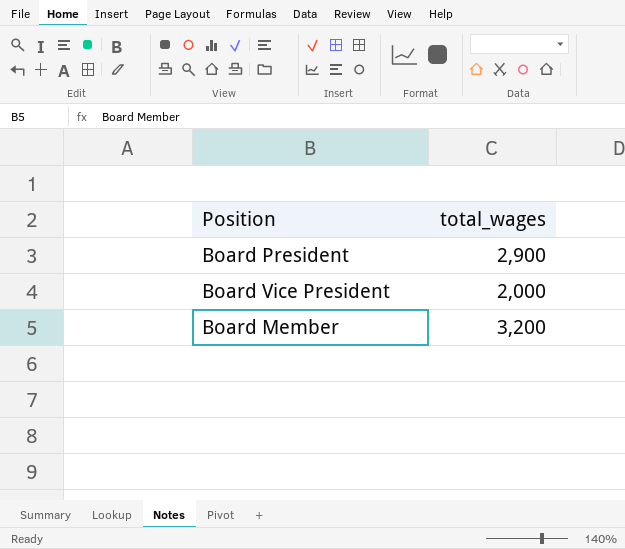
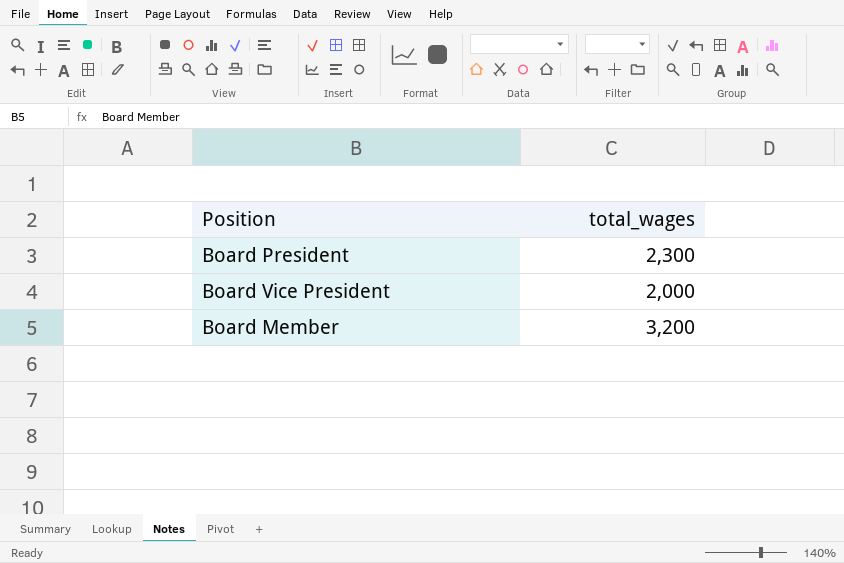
Board President | total_wages: 2,900 -> 2,300

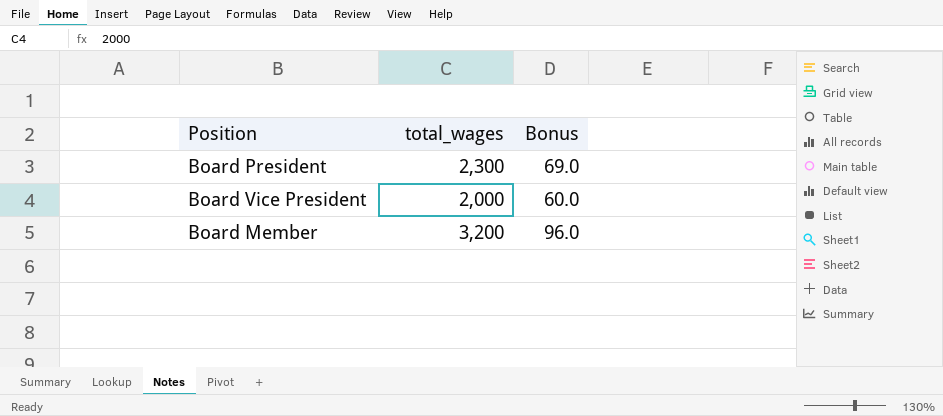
column Bonus | formula: none -> [total_wages] * 0.03

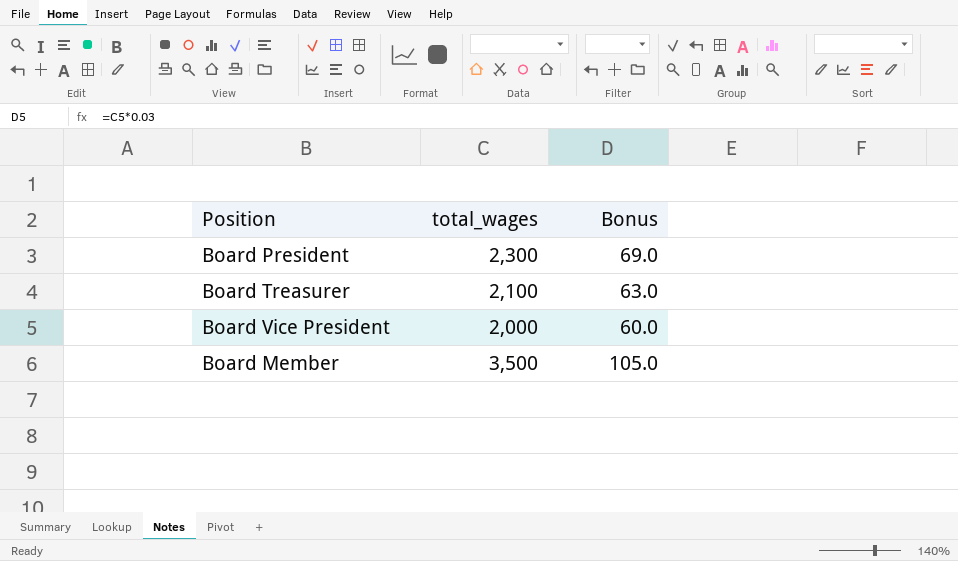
row Board Treasurer: none -> 2,100 | 63.0
Board Member | total_wages: 3,200 -> 3,500
Board Member | Bonus: 96.0 -> 105.0

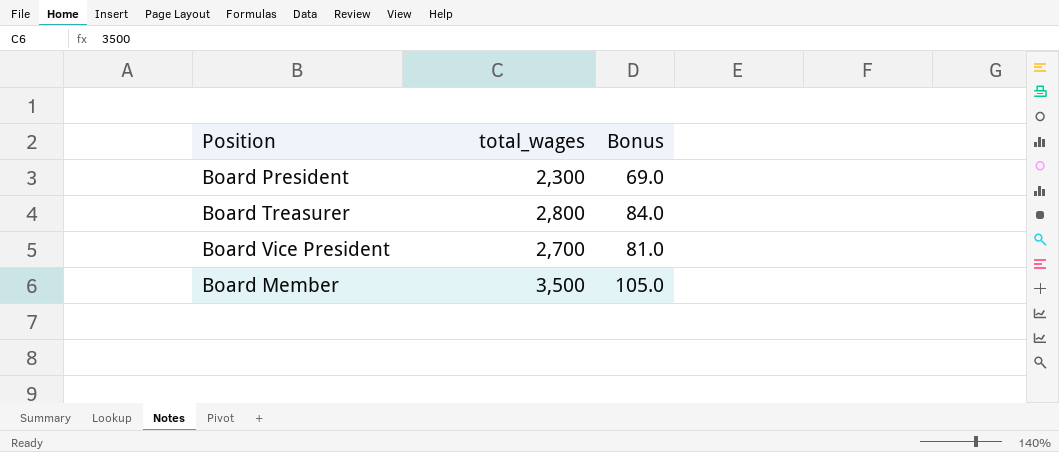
Board Treasurer | total_wages: 2,100 -> 2,800
Board Treasurer | Bonus: 63.0 -> 84.0
Board Vice President | total_wages: 2,000 -> 2,700
Board Vice President | Bonus: 60.0 -> 81.0

